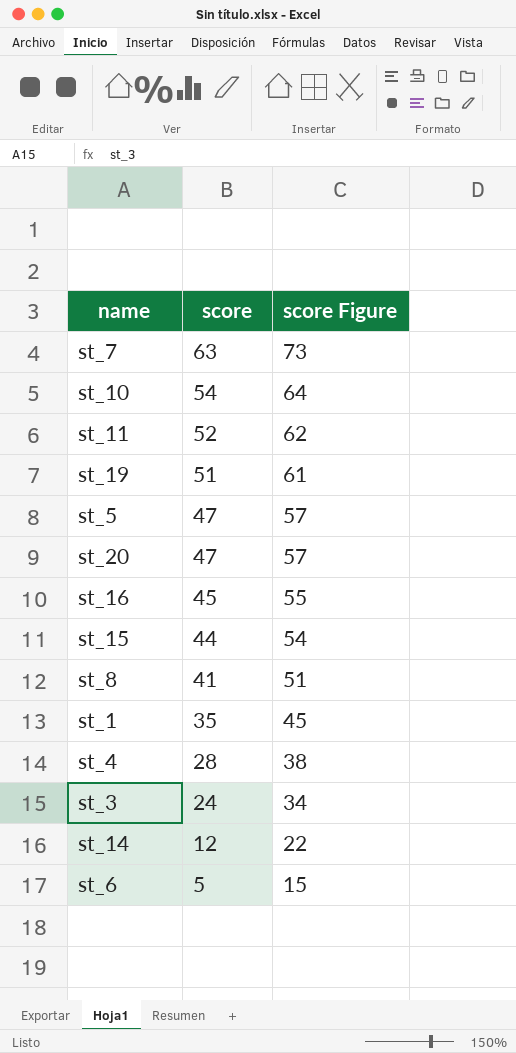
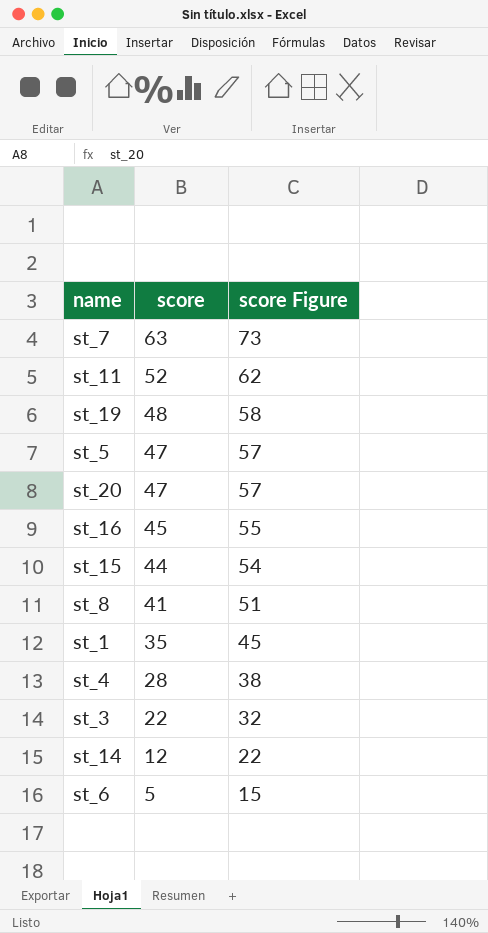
row st_10: 54 | 64 -> none
st_19 | score: 51 -> 48
st_19 | score Figure: 61 -> 58
st_3 | score: 24 -> 22
st_3 | score Figure: 34 -> 32

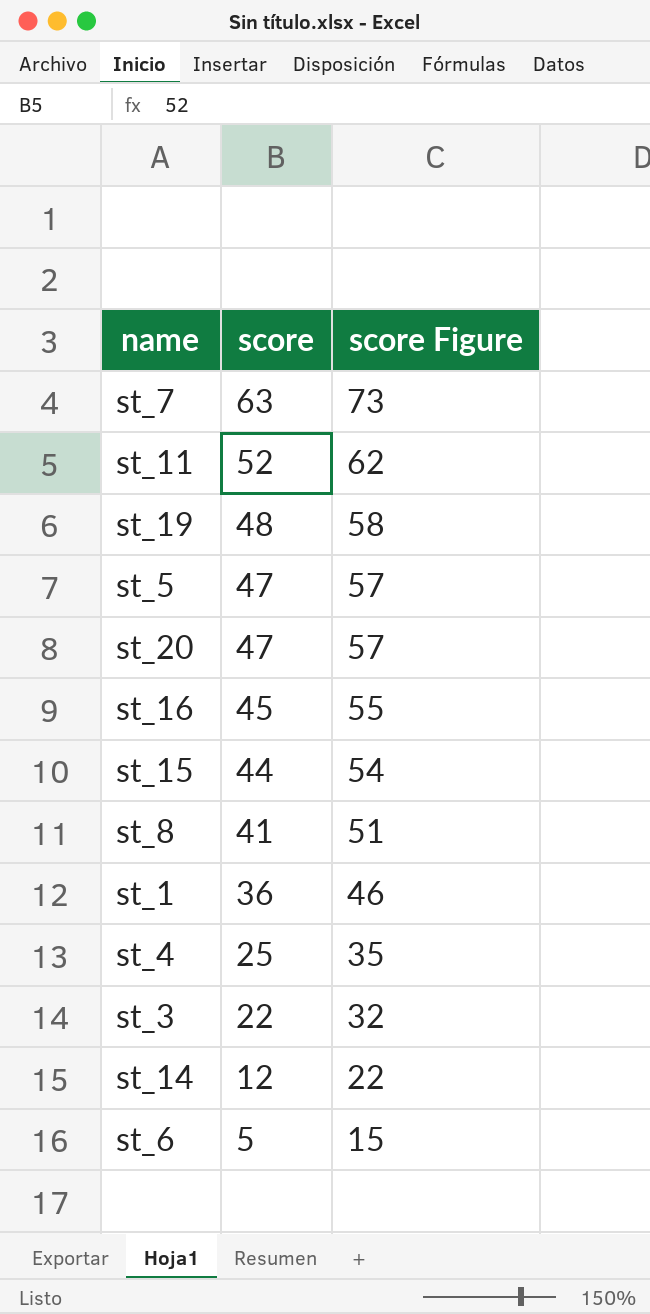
st_1 | score: 35 -> 36
st_1 | score Figure: 45 -> 46
st_4 | score: 28 -> 25
st_4 | score Figure: 38 -> 35

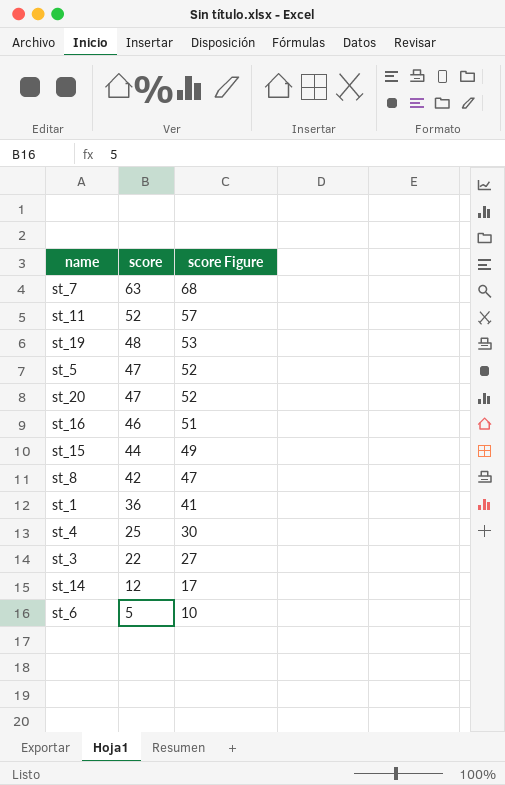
column score Figure | formula: [score] + 10 -> [score] + 5
st_16 | score: 45 -> 46
st_8 | score: 41 -> 42

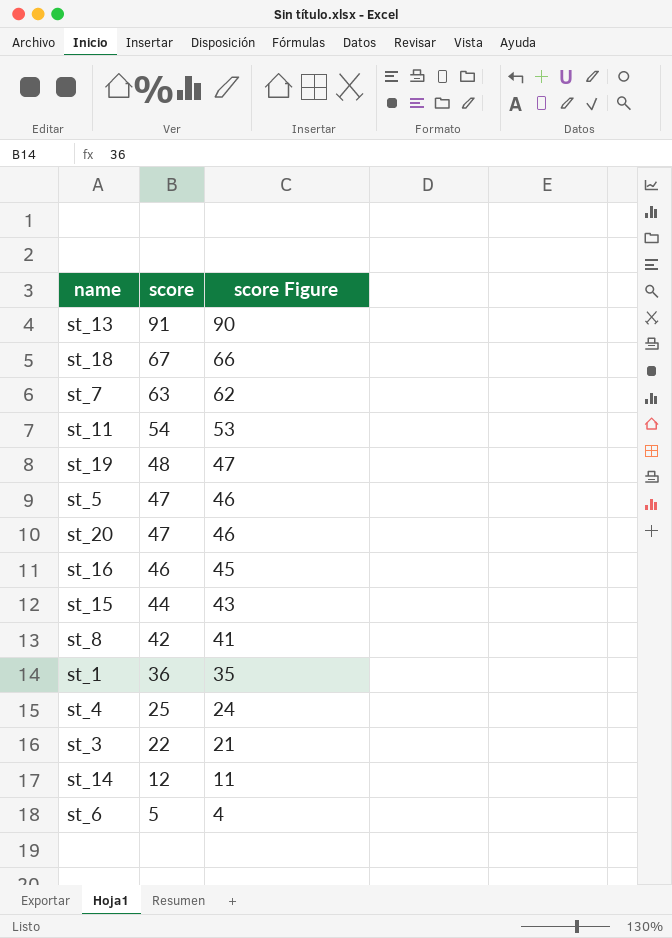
column score Figure | formula: [score] + 5 -> [score] - 1
row st_13: none -> 91 | 90
row st_18: none -> 67 | 66
st_11 | score: 52 -> 54

